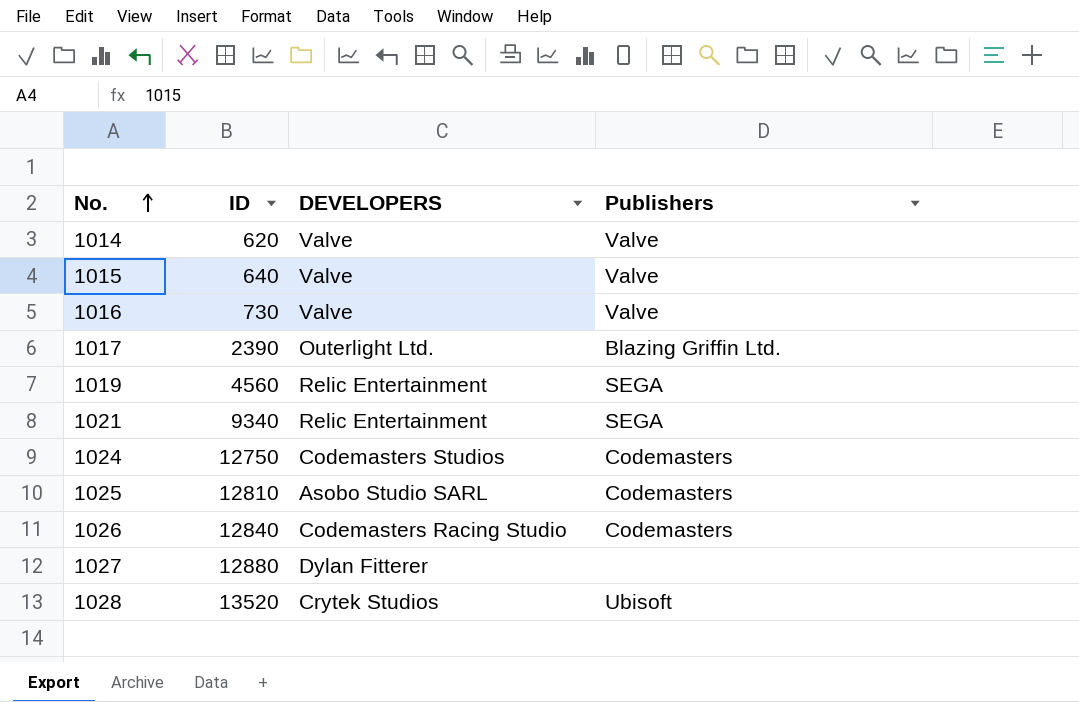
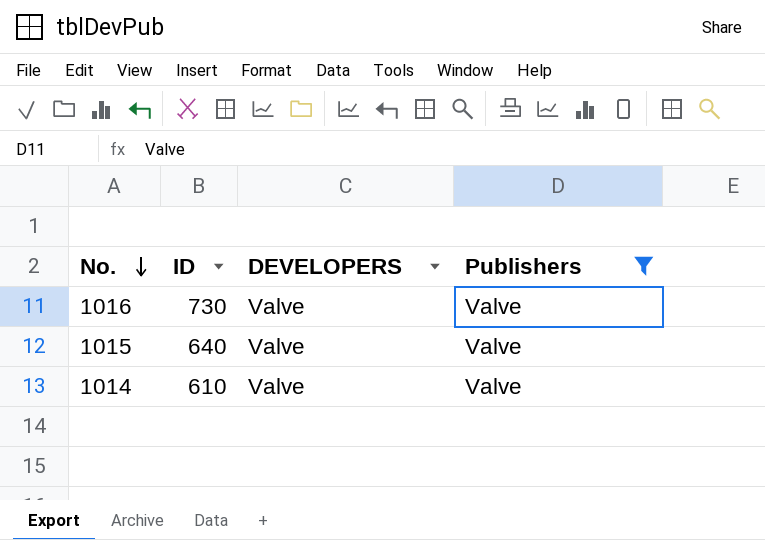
filter: none -> Publishers = Valve
row order: No. ascending -> No. descending
1014 | ID: 620 -> 610

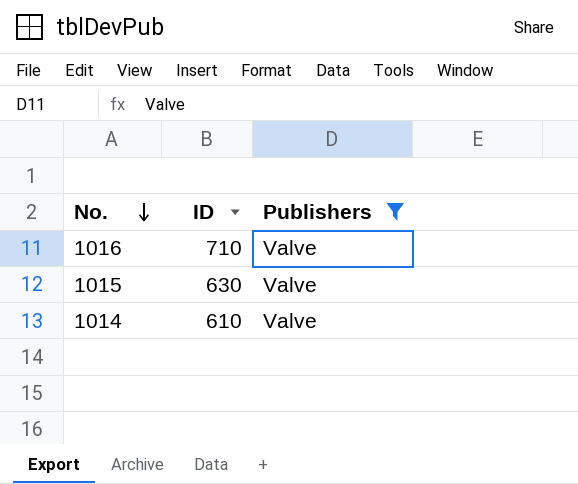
column DEVELOPERS | position: 3 -> none
1016 | ID: 730 -> 710
1015 | ID: 640 -> 630

